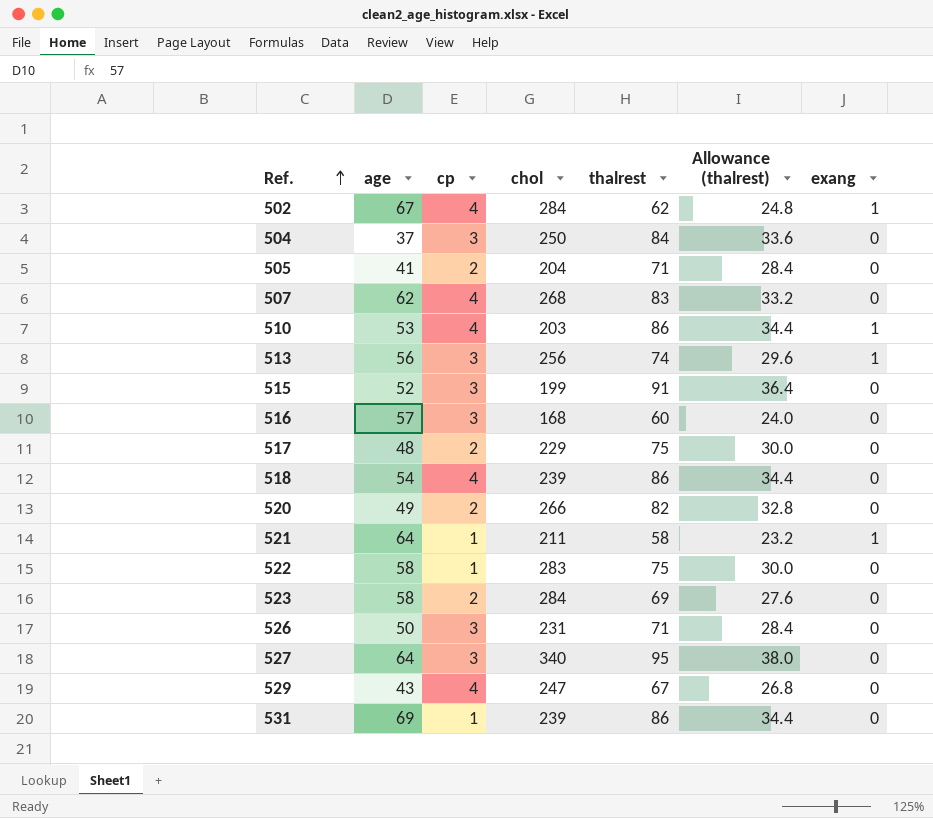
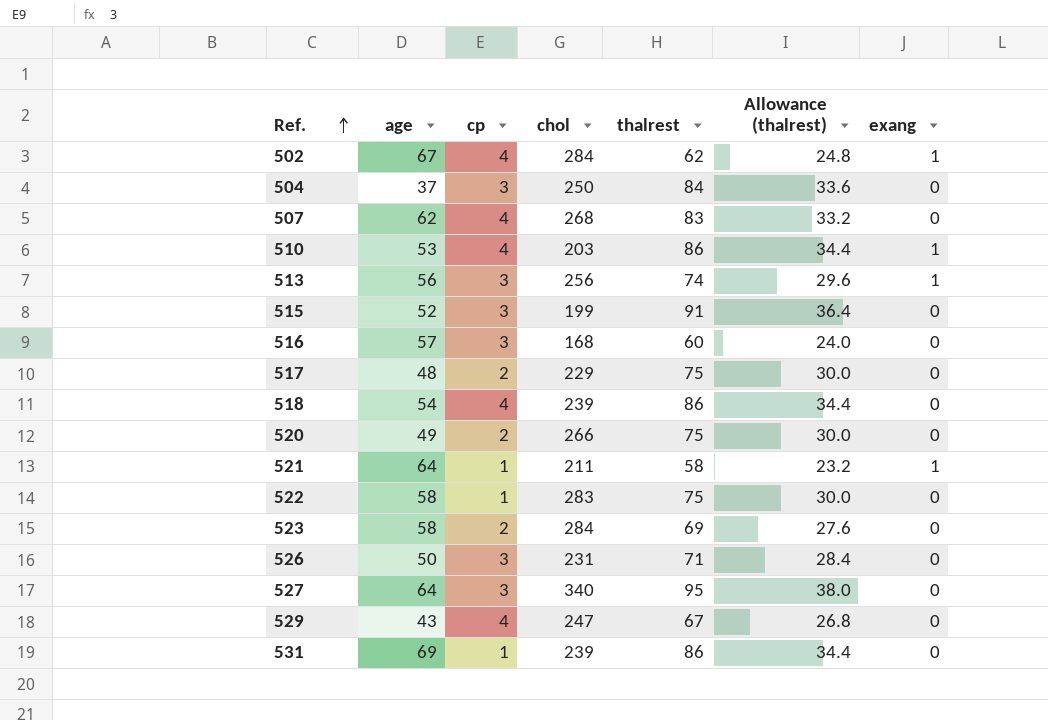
row 505: 41 | 2 | 204 | 71 | 28.4 | 0 -> none
520 | thalrest: 82 -> 75
520 | Allowance (thalrest): 32.8 -> 30.0

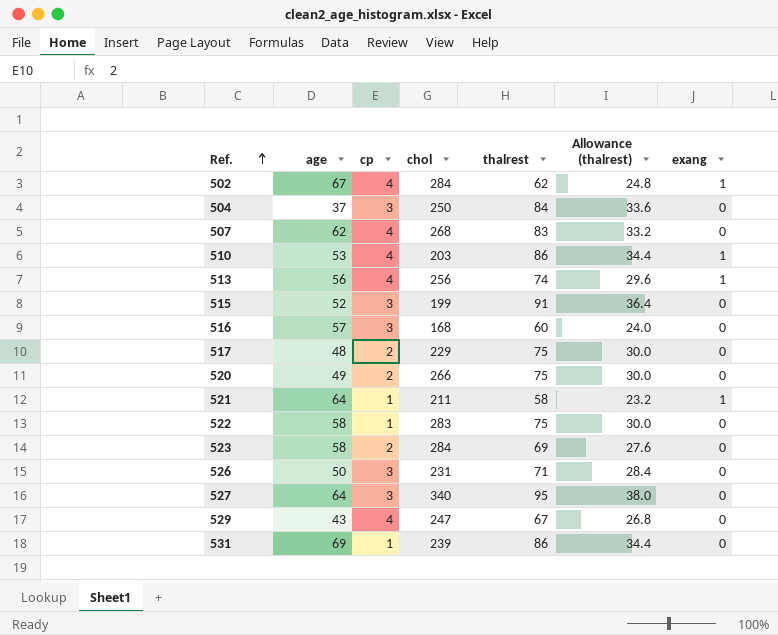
row 518: 54 | 4 | 239 | 86 | 34.4 | 0 -> none
513 | cp: 3 -> 4

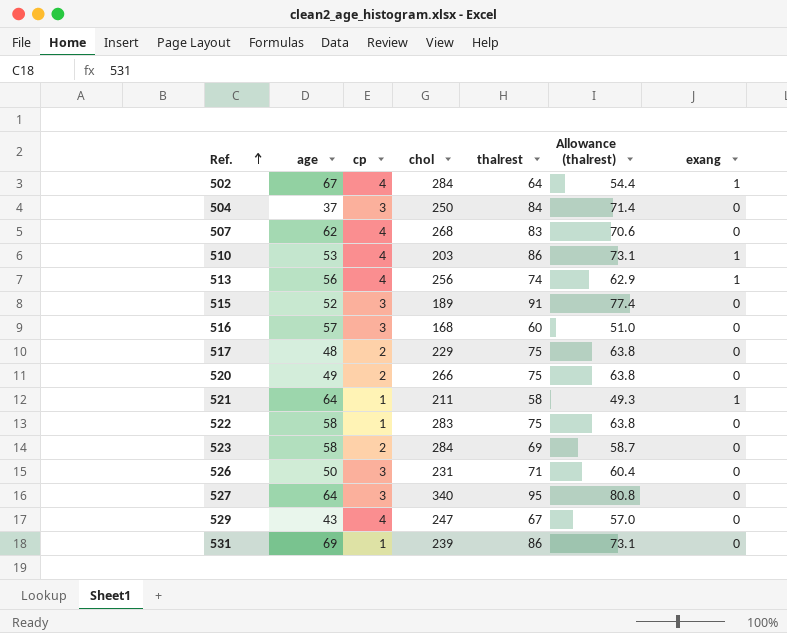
column Allowance (thalrest) | formula: [thalrest] * 0.4 -> [thalrest] * 0.85
502 | thalrest: 62 -> 64
515 | chol: 199 -> 189

